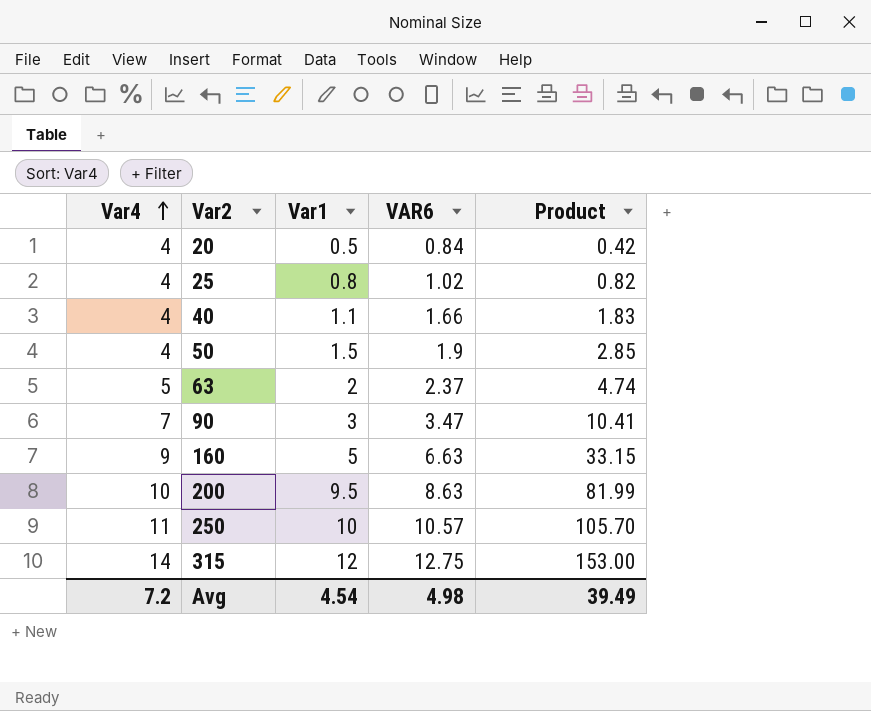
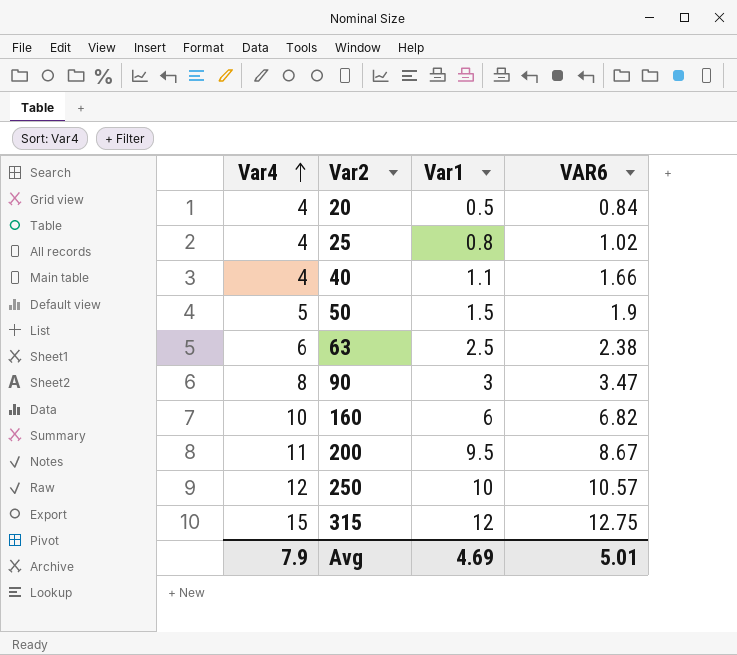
column Product | formula: [Var1] * [VAR6] -> none
50 | Var4: 4 -> 5
63 | Var4: 5 -> 6
63 | Var1: 2 -> 2.5
63 | VAR6: 2.37 -> 2.38
90 | Var4: 7 -> 8
160 | Var4: 9 -> 10
160 | Var1: 5 -> 6
160 | VAR6: 6.63 -> 6.82
200 | Var4: 10 -> 11
200 | VAR6: 8.63 -> 8.67
250 | Var4: 11 -> 12
315 | Var4: 14 -> 15
Avg | Var4: 7.2 -> 7.9
Avg | Var1: 4.54 -> 4.69
Avg | VAR6: 4.98 -> 5.01

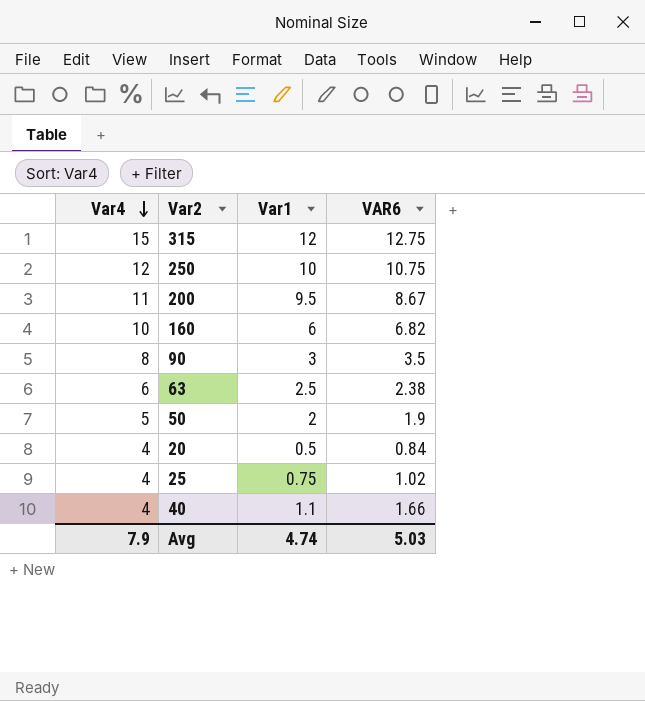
row order: Var4 ascending -> Var4 descending
250 | VAR6: 10.57 -> 10.75
90 | VAR6: 3.47 -> 3.5
50 | Var1: 1.5 -> 2
25 | Var1: 0.8 -> 0.75
Avg | Var1: 4.69 -> 4.74
Avg | VAR6: 5.01 -> 5.03

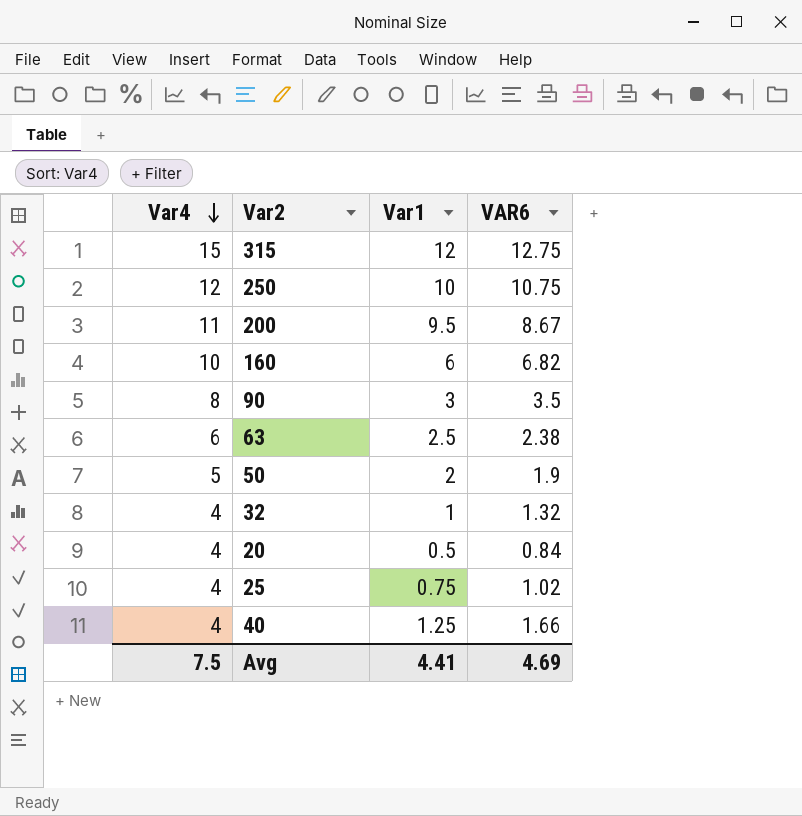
row 32: none -> 4 | 1 | 1.32
40 | Var1: 1.1 -> 1.25
Avg | Var4: 7.9 -> 7.5
Avg | Var1: 4.74 -> 4.41
Avg | VAR6: 5.03 -> 4.69

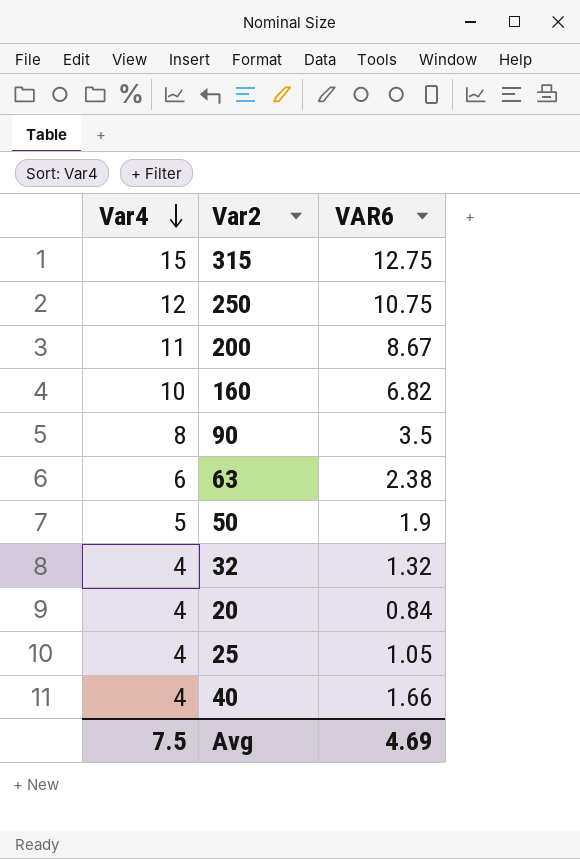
column Var1 | position: 3 -> none
25 | VAR6: 1.02 -> 1.05

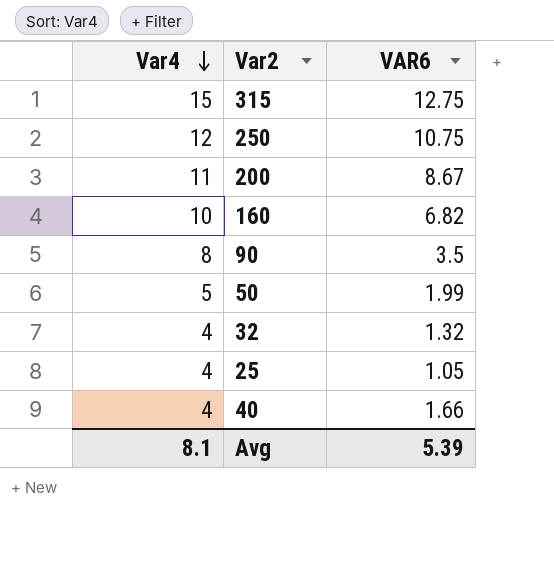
row 63: 6 | 2.38 -> none
row 20: 4 | 0.84 -> none
50 | VAR6: 1.9 -> 1.99
Avg | Var4: 7.5 -> 8.1
Avg | VAR6: 4.69 -> 5.39

